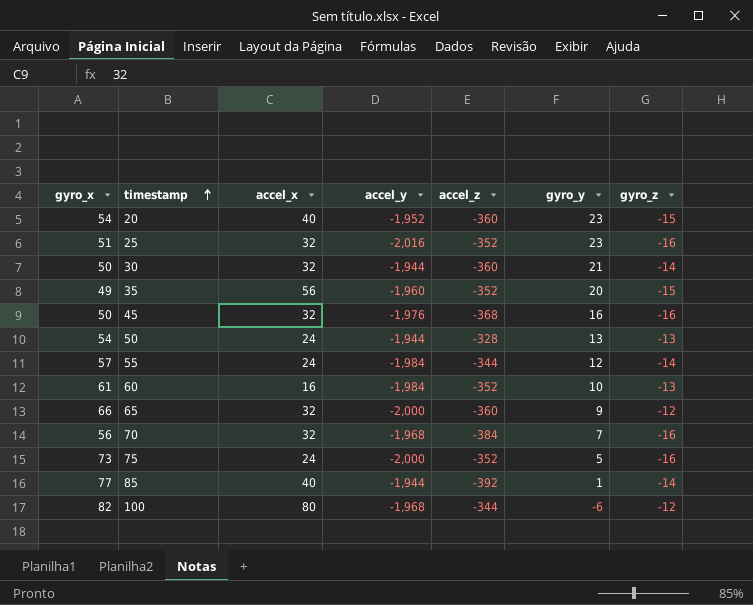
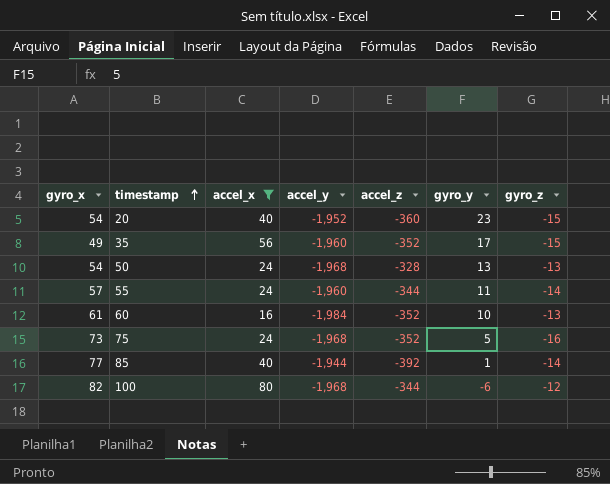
filter: none -> accel_x != 32
35 | gyro_y: 20 -> 17
50 | accel_y: -1,944 -> -1,968
55 | accel_y: -1,984 -> -1,960
55 | gyro_y: 12 -> 11
75 | accel_y: -2,000 -> -1,968

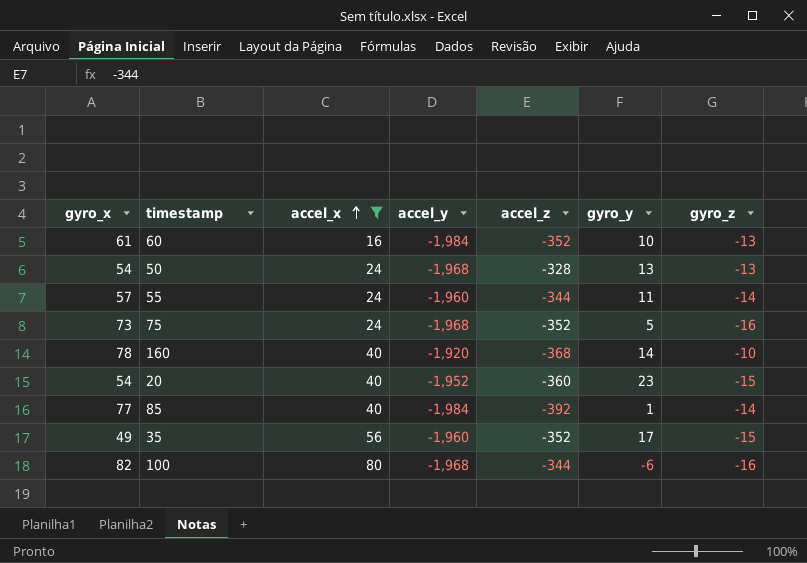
row order: timestamp ascending -> accel_x ascending
row 160: none -> 78 | 40 | -1,920 | -368 | 14 | -10
85 | accel_y: -1,944 -> -1,984
100 | gyro_z: -12 -> -16

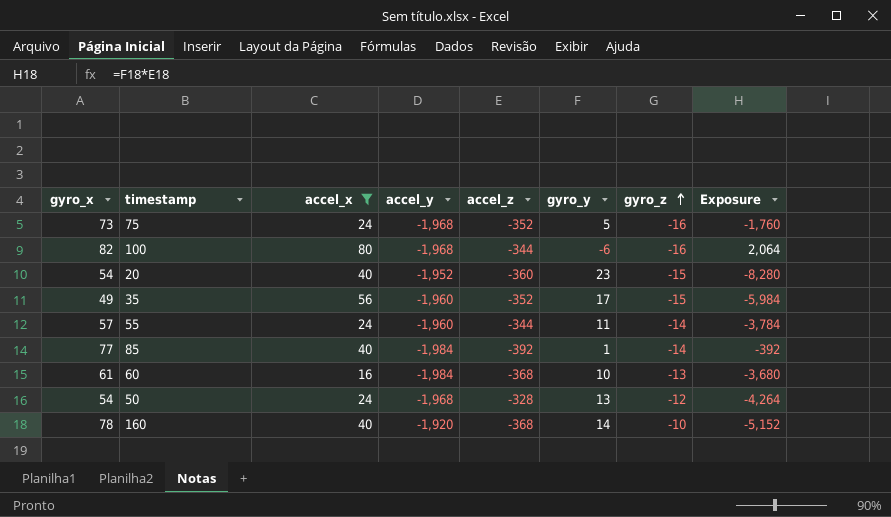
row order: accel_x ascending -> gyro_z ascending
column Exposure | formula: none -> [accel_z] * [gyro_y]
60 | accel_z: -352 -> -368
50 | gyro_z: -13 -> -12

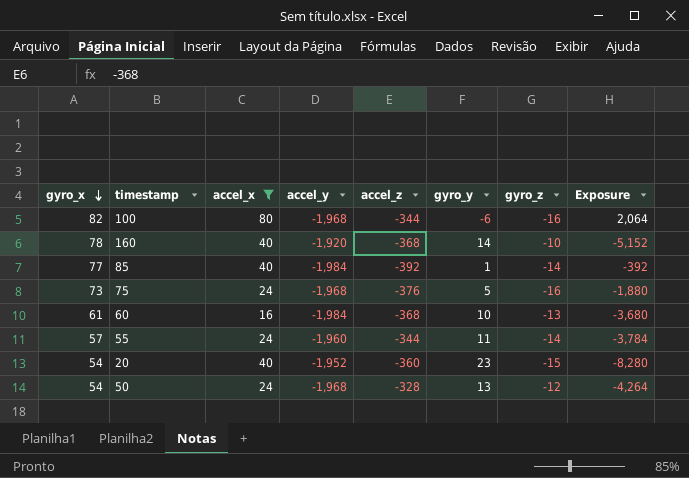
row order: gyro_z ascending -> gyro_x descending
row 35: 49 | 56 | -1,960 | -352 | 17 | -15 | -5,984 -> none
75 | accel_z: -352 -> -376
75 | Exposure: -1,760 -> -1,880

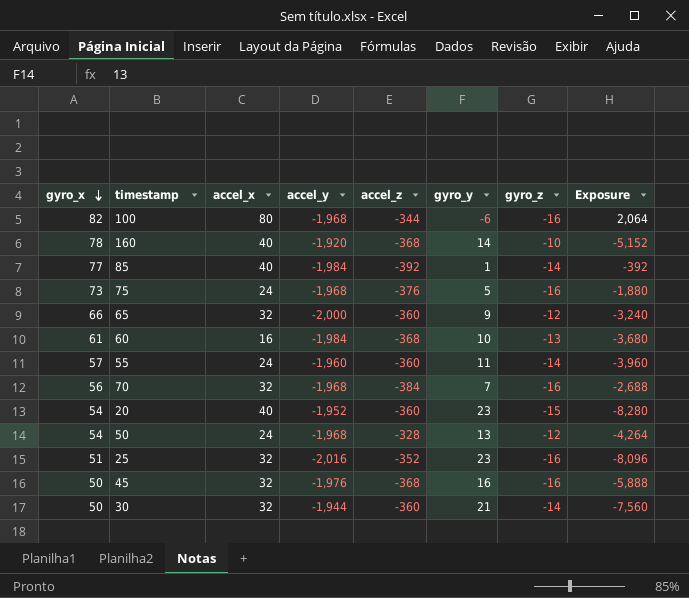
filter: accel_x != 32 -> none
55 | accel_z: -344 -> -360
55 | Exposure: -3,784 -> -3,960

